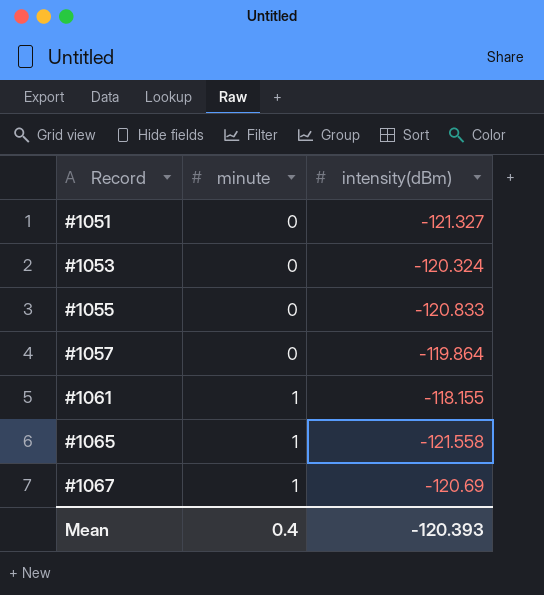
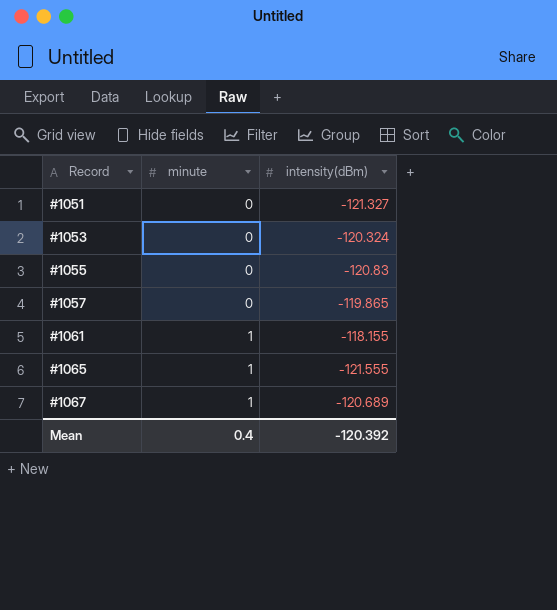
#1055 | intensity(dBm): -120.833 -> -120.83
#1057 | intensity(dBm): -119.864 -> -119.865
#1065 | intensity(dBm): -121.558 -> -121.555
#1067 | intensity(dBm): -120.69 -> -120.689
Mean | intensity(dBm): -120.393 -> -120.392

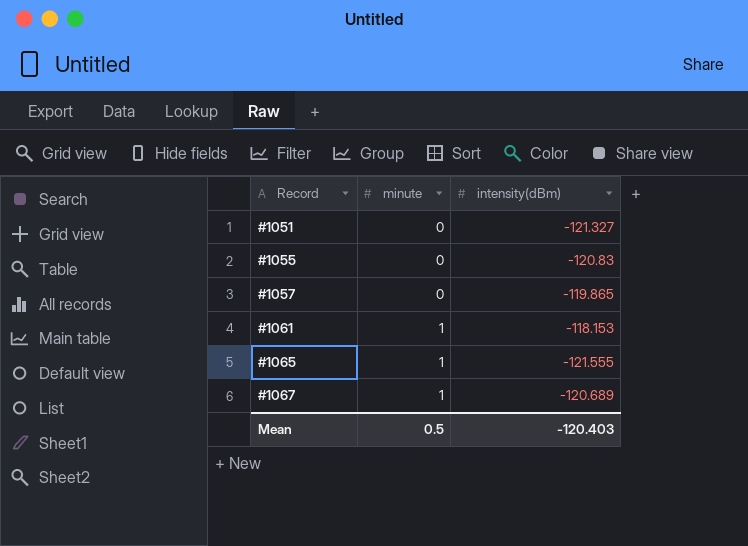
row #1053: 0 | -120.324 -> none
#1061 | intensity(dBm): -118.155 -> -118.153
Mean | minute: 0.4 -> 0.5
Mean | intensity(dBm): -120.392 -> -120.403

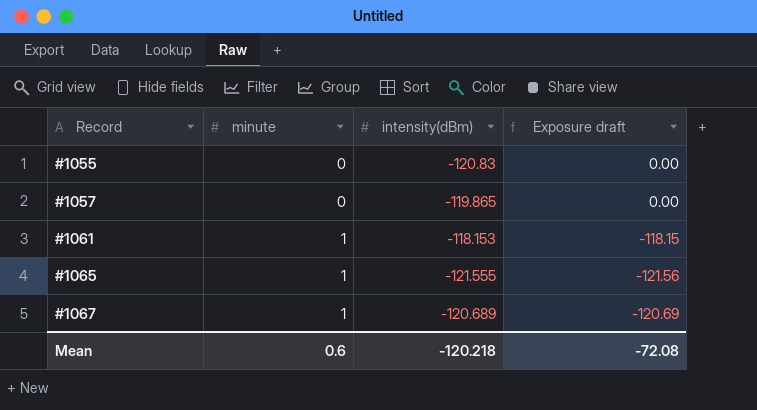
column Exposure draft | formula: none -> [minute] * [intensity(dBm)]
row #1051: 0 | -121.327 -> none
Mean | minute: 0.5 -> 0.6
Mean | intensity(dBm): -120.403 -> -120.218

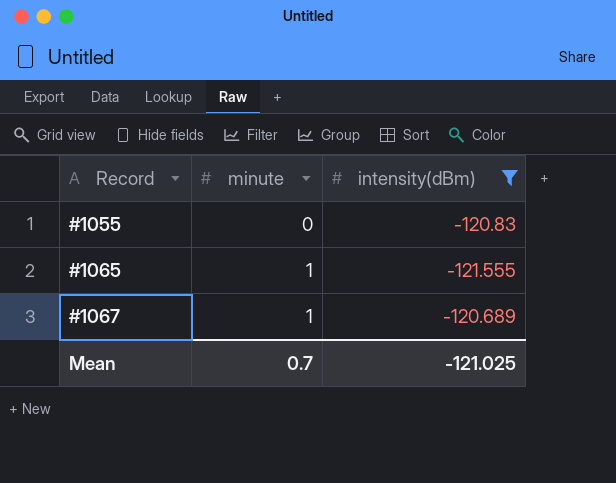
filter: none -> intensity(dBm) <= -120.689
column Exposure draft | formula: [minute] * [intensity(dBm)] -> none
Mean | minute: 0.6 -> 0.7
Mean | intensity(dBm): -120.218 -> -121.025

